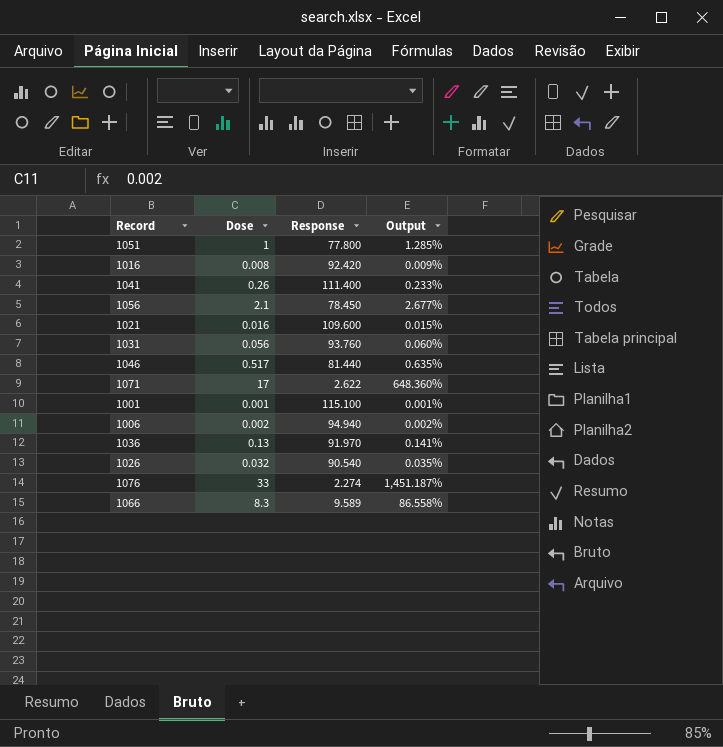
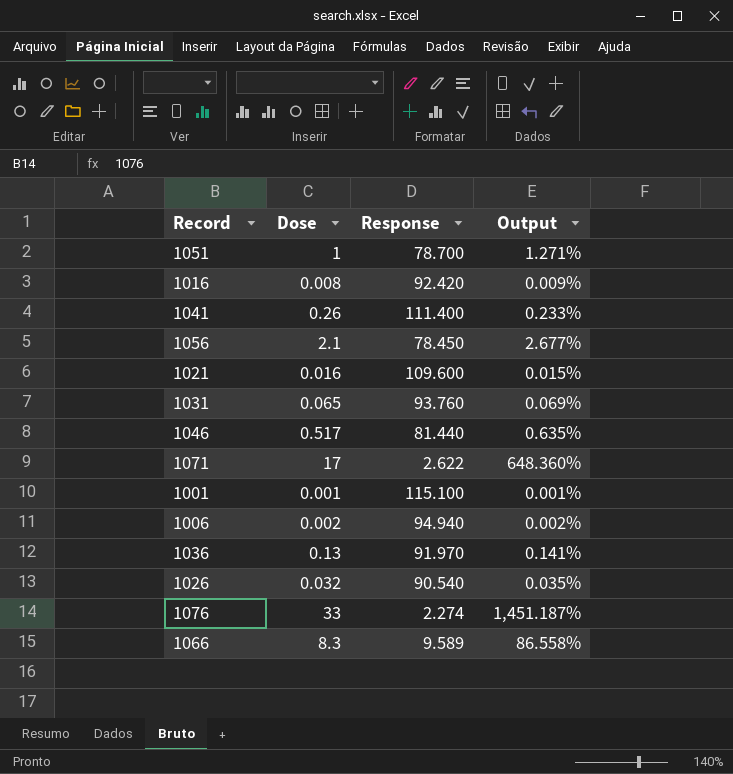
1051 | Response: 77.800 -> 78.700
1051 | Output: 1.285% -> 1.271%
1031 | Dose: 0.056 -> 0.065
1031 | Output: 0.060% -> 0.069%

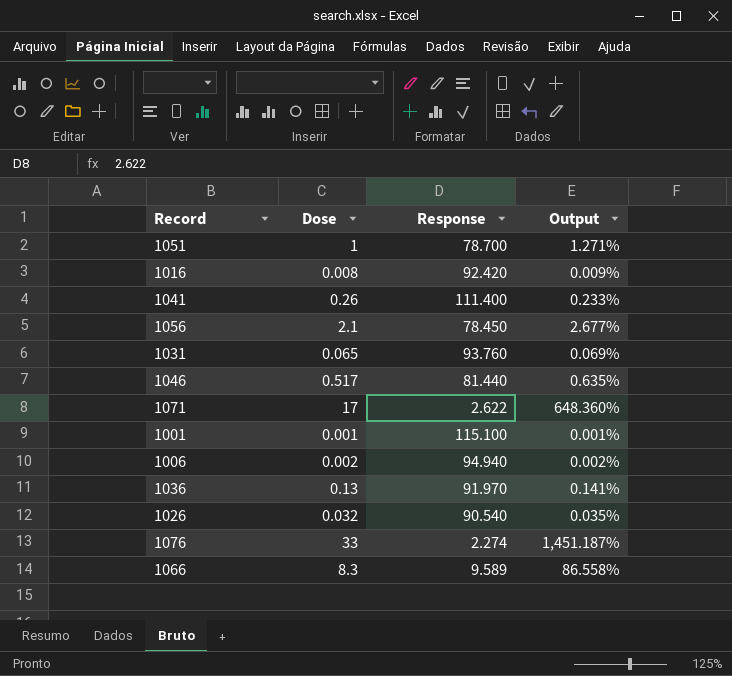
row 1021: 0.016 | 109.600 | 0.015% -> none

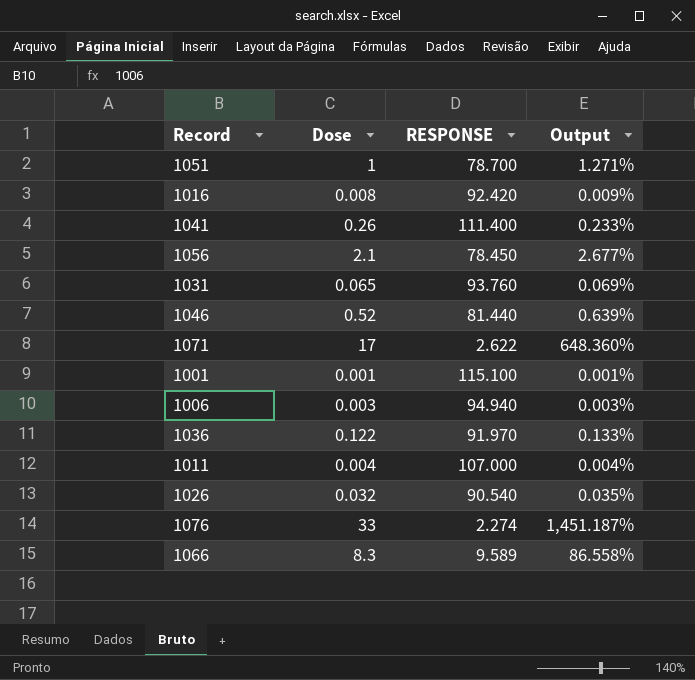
column name: Response -> RESPONSE
1046 | Dose: 0.517 -> 0.52
1046 | Output: 0.635% -> 0.639%
1006 | Dose: 0.002 -> 0.003
1006 | Output: 0.002% -> 0.003%
1036 | Dose: 0.13 -> 0.122
1036 | Output: 0.141% -> 0.133%
row 1011: none -> 0.004 | 107.000 | 0.004%

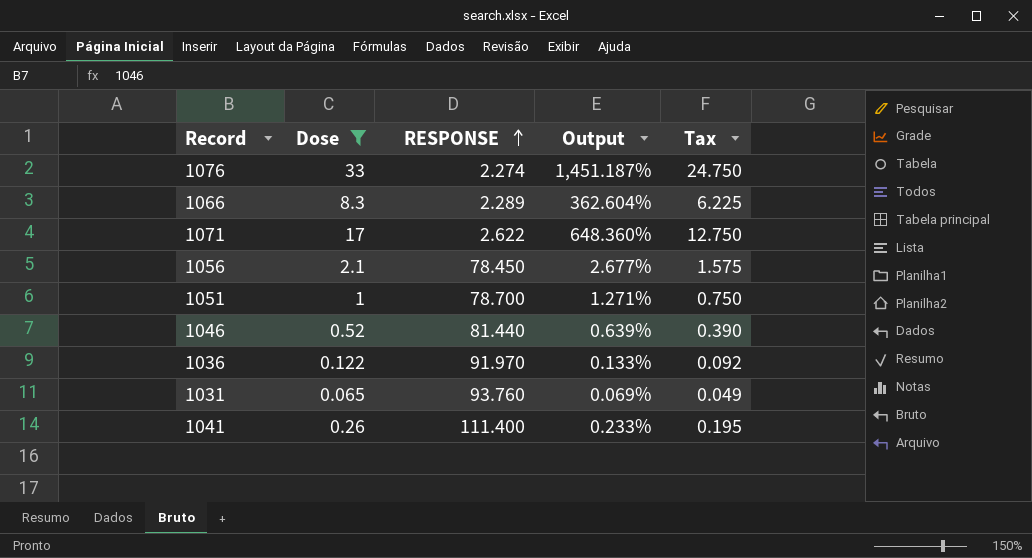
filter: none -> Dose >= 0.065
row order: none -> RESPONSE ascending
column Tax | formula: none -> [Dose] * 0.75
1066 | RESPONSE: 9.589 -> 2.289
1066 | Output: 86.558% -> 362.604%

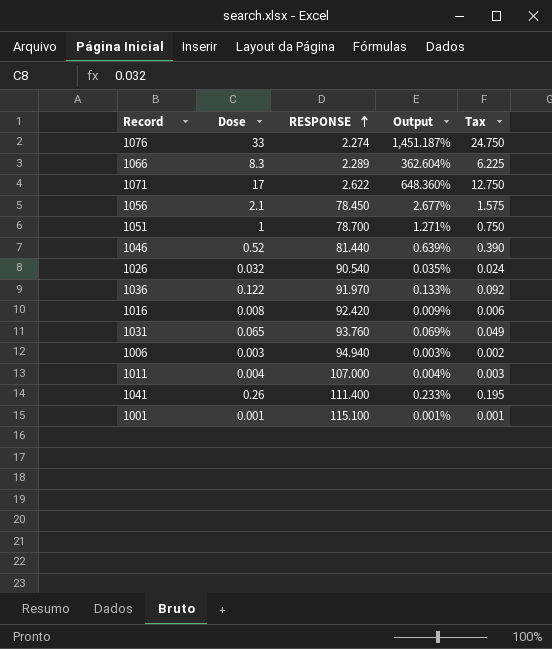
filter: Dose >= 0.065 -> none

